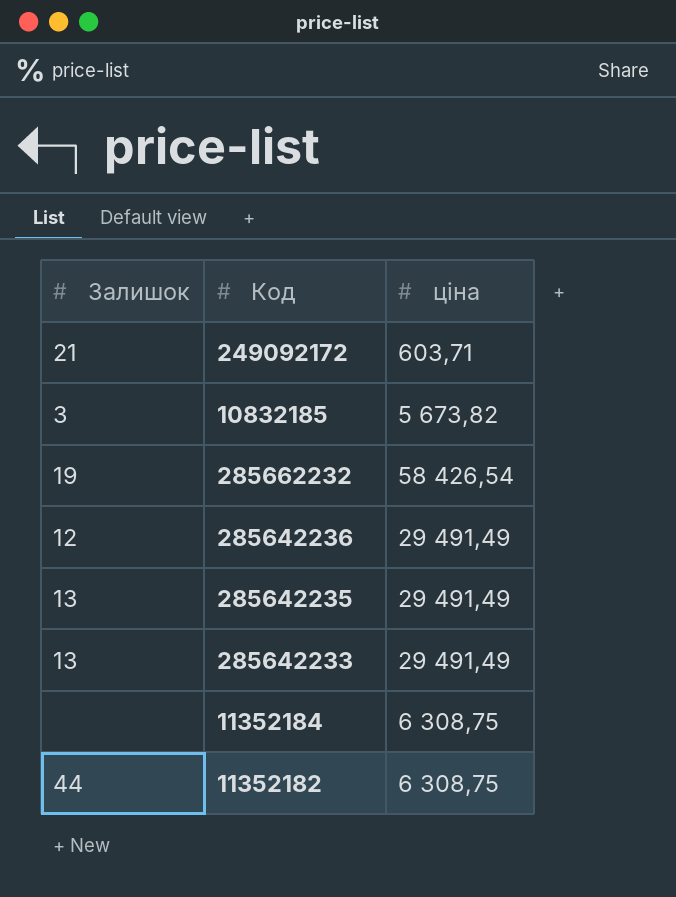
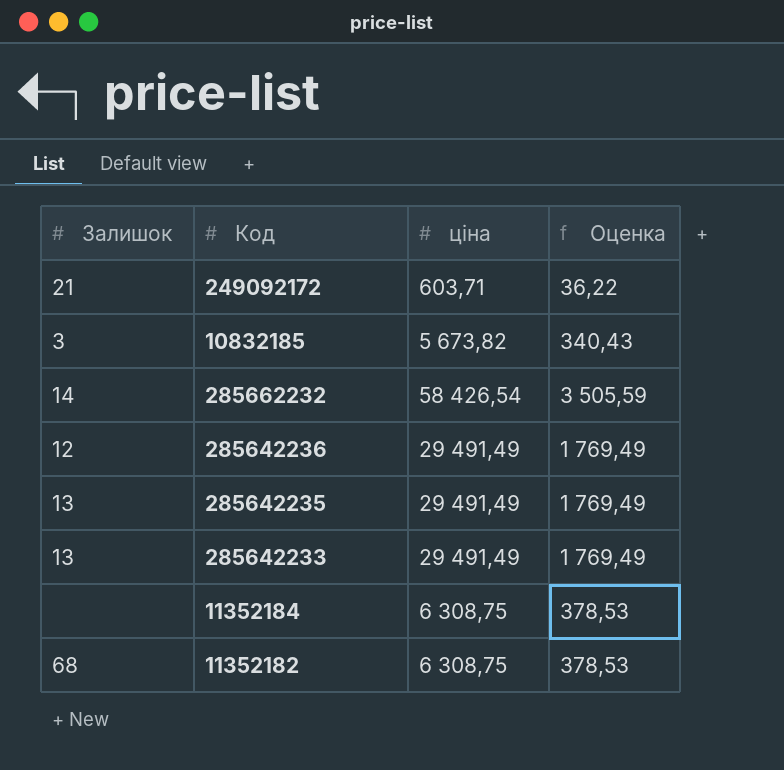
column Оценка | formula: none -> [ціна] * 0,06
285662232 | Залишок: 19 -> 14
11352182 | Залишок: 44 -> 68

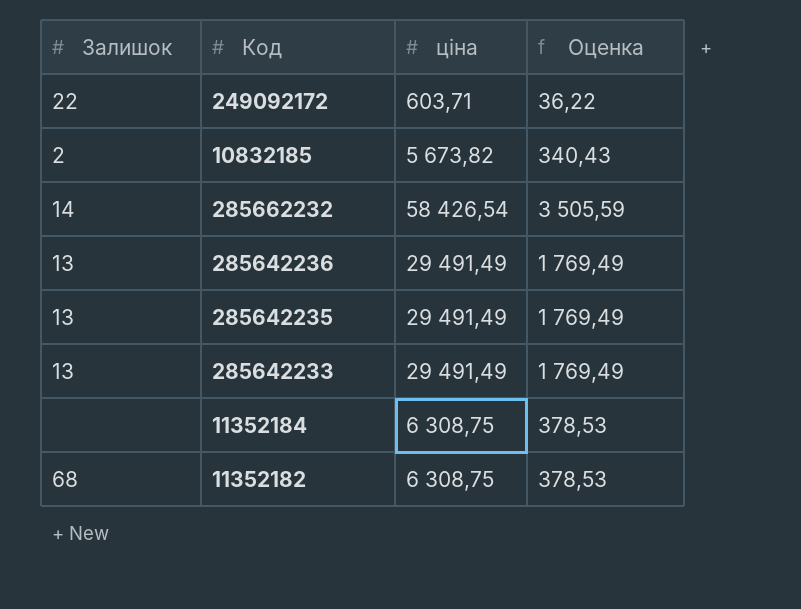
249092172 | Залишок: 21 -> 22
10832185 | Залишок: 3 -> 2
285642236 | Залишок: 12 -> 13

